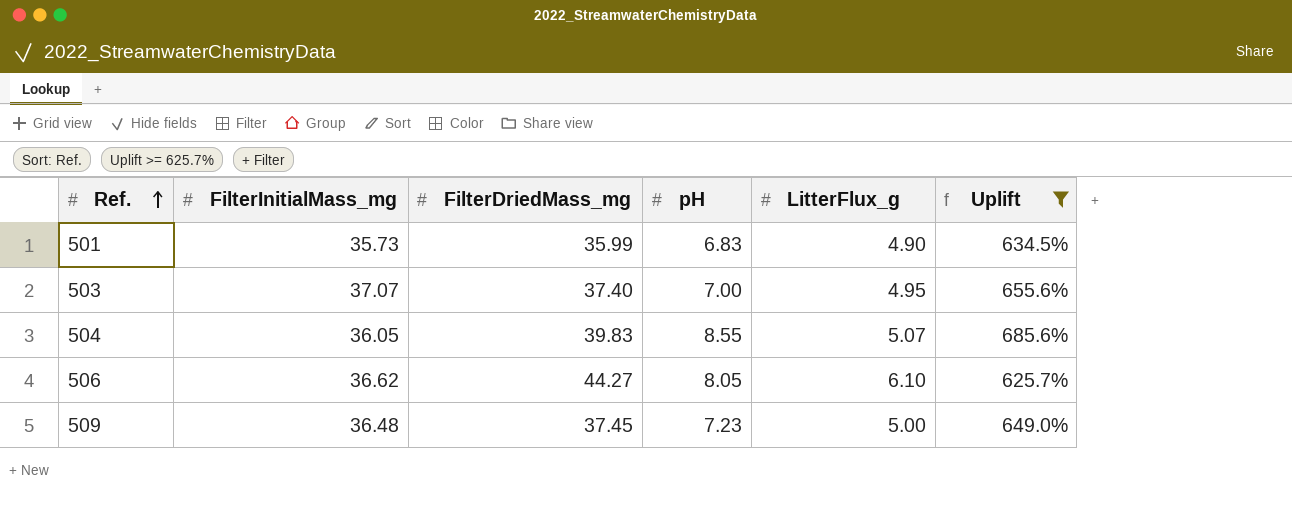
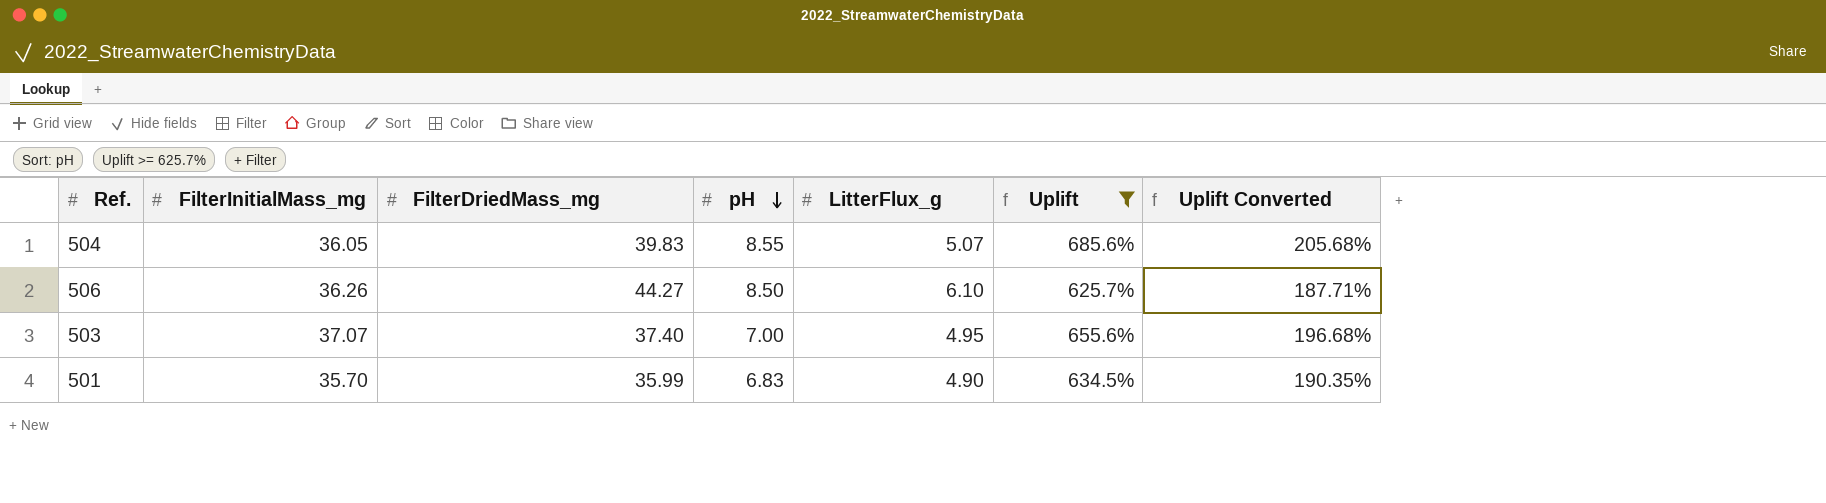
row order: Ref. ascending -> pH descending
column Uplift Converted | formula: none -> [Uplift] * 0.3
row 509: 36.48 | 37.45 | 7.23 | 5.00 | 649.0% -> none
506 | FilterInitialMass_mg: 36.62 -> 36.26
506 | pH: 8.05 -> 8.50
501 | FilterInitialMass_mg: 35.73 -> 35.70

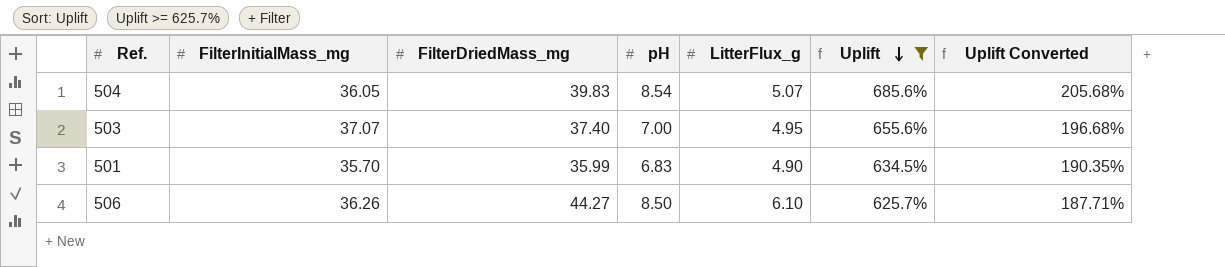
row order: pH descending -> Uplift descending
504 | pH: 8.55 -> 8.54

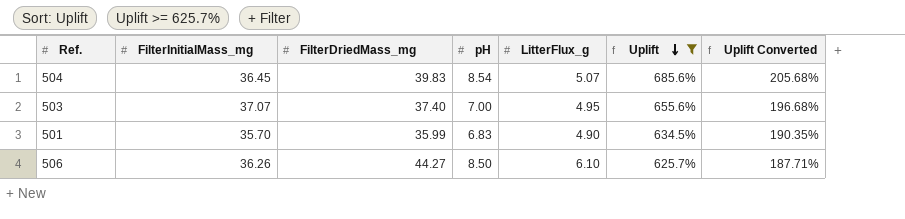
504 | FilterInitialMass_mg: 36.05 -> 36.45

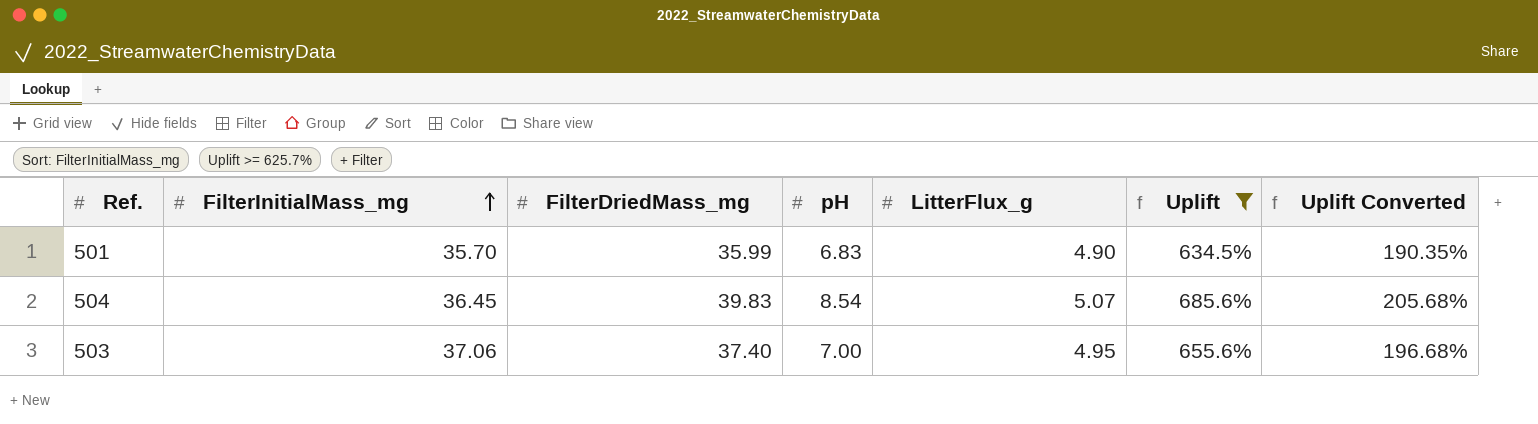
row order: Uplift descending -> FilterInitialMass_mg ascending
row 506: 36.26 | 44.27 | 8.50 | 6.10 | 625.7% | 187.71% -> none
503 | FilterInitialMass_mg: 37.07 -> 37.06

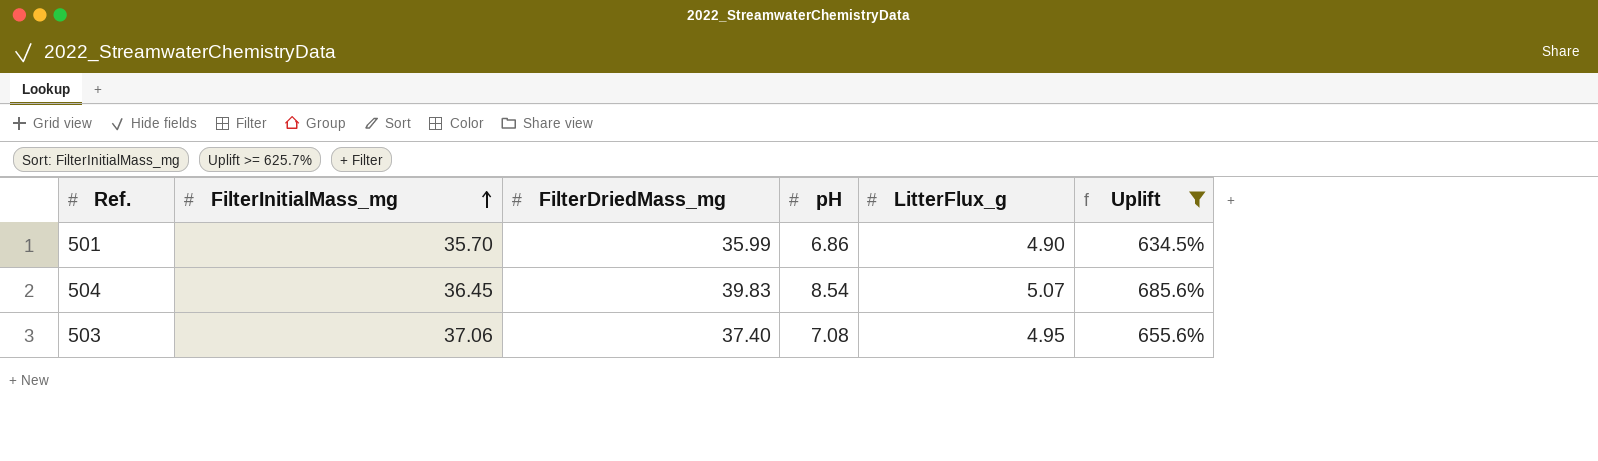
column Uplift Converted | formula: [Uplift] * 0.3 -> none
501 | pH: 6.83 -> 6.86
503 | pH: 7.00 -> 7.08

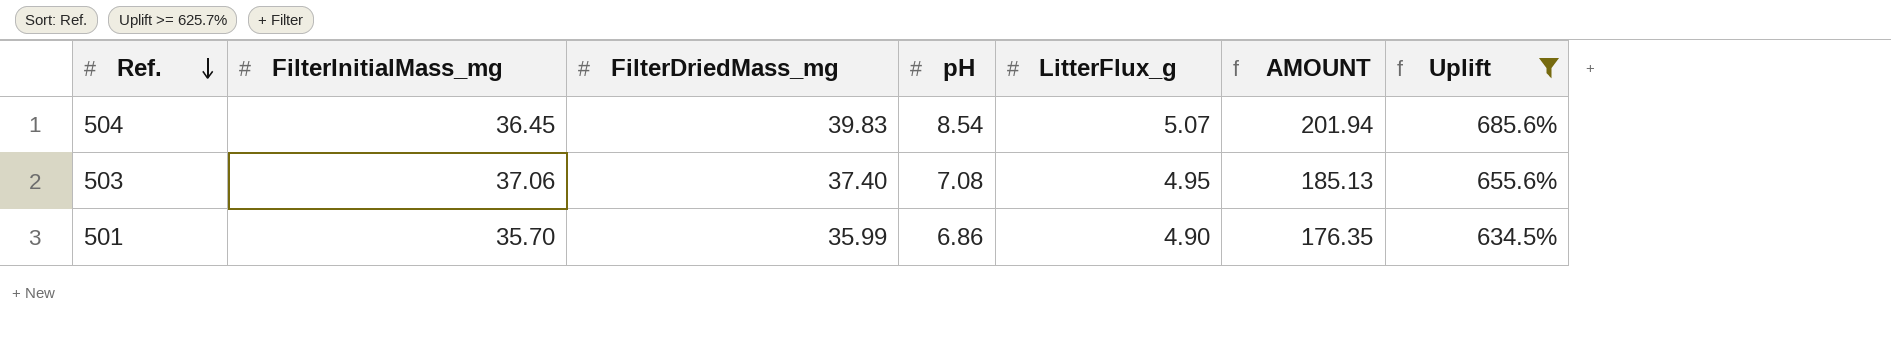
row order: FilterInitialMass_mg ascending -> Ref. descending
column AMOUNT | formula: none -> [FilterDriedMass_mg] * [LitterFlux_g]

